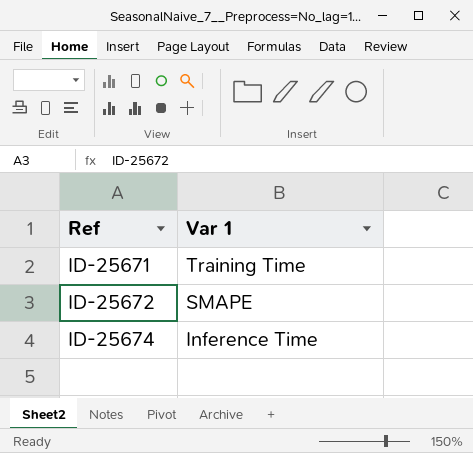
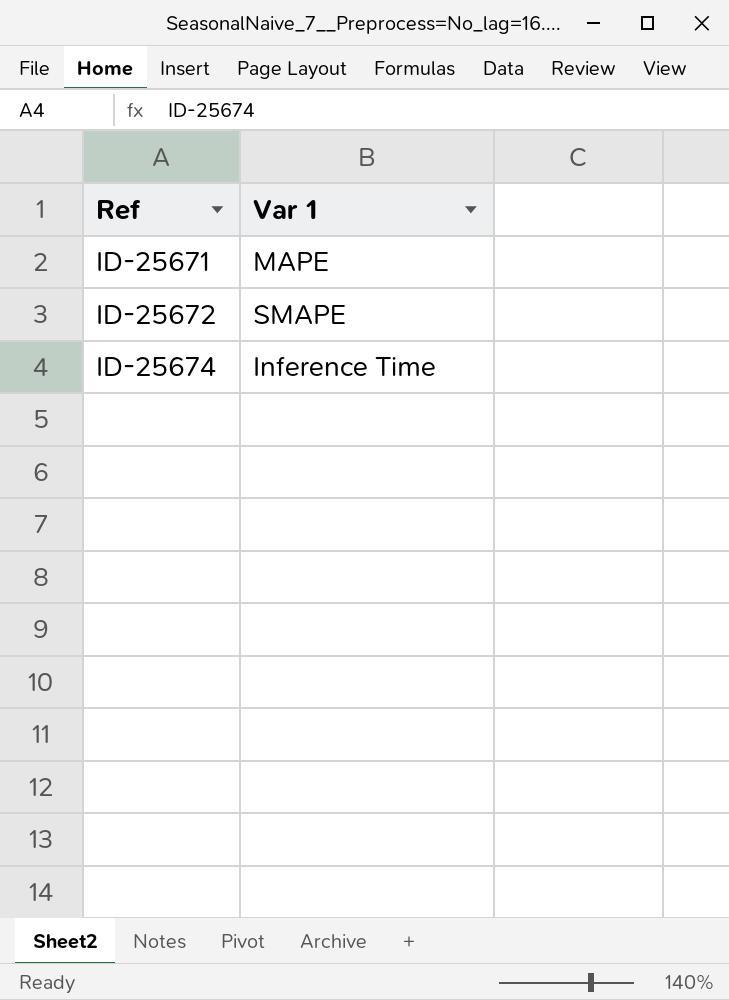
ID-25671 | Var 1: Training Time -> MAPE

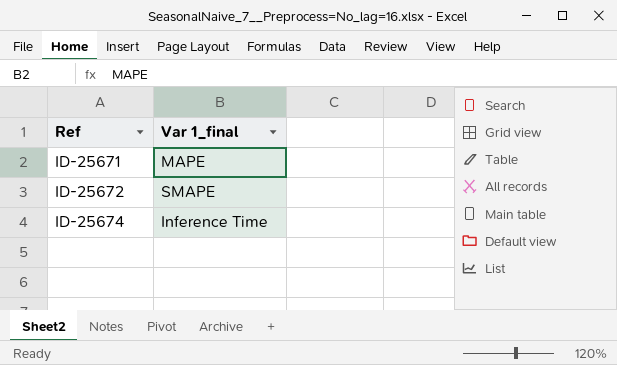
column name: Var 1 -> Var 1_final

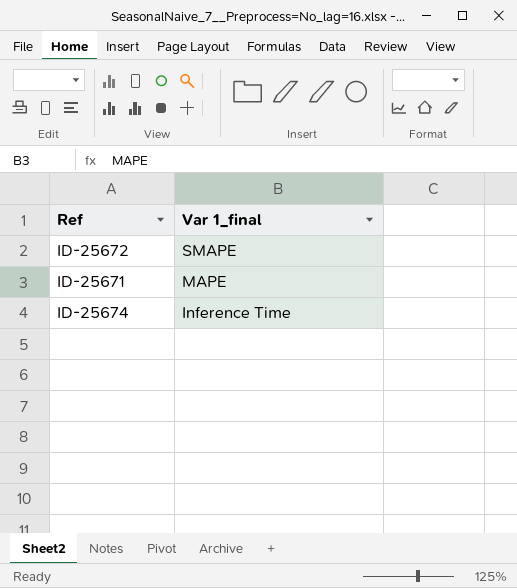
row order: Ref ascending -> Var 1_final descending

